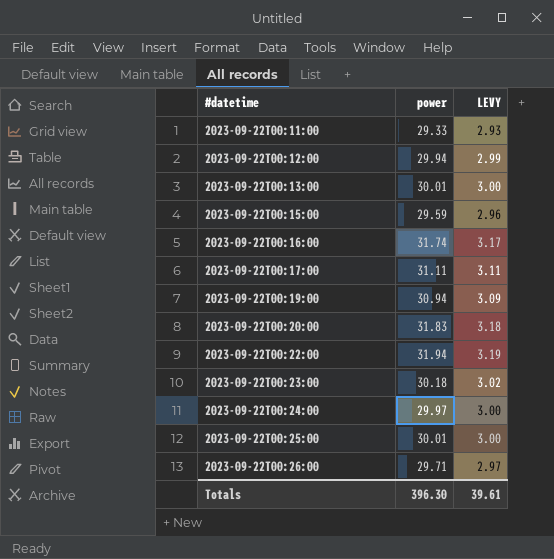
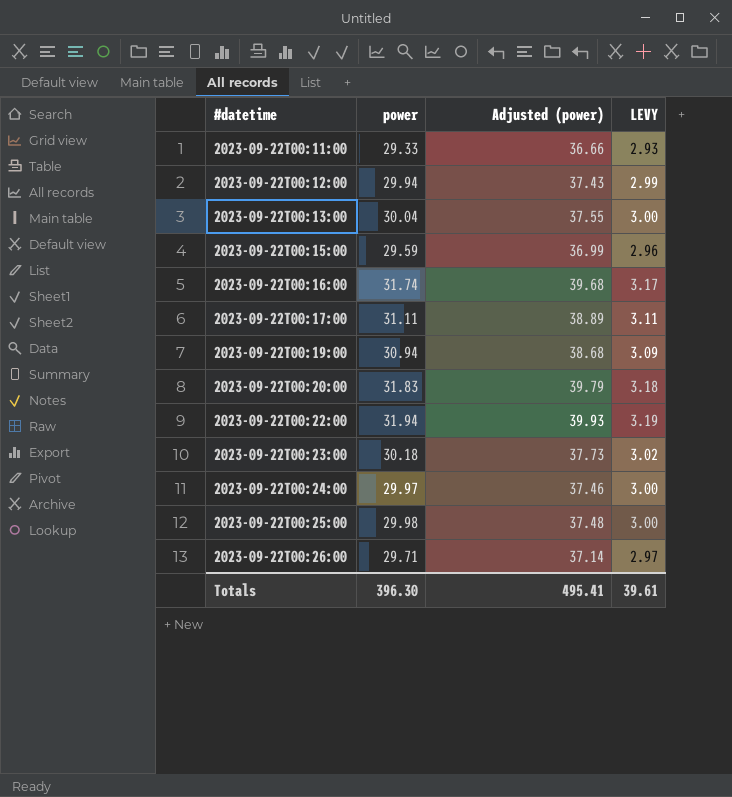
column Adjusted (power) | formula: none -> [power] * 1.25
2023-09-22T00:13:00 | power: 30.01 -> 30.04
2023-09-22T00:25:00 | power: 30.01 -> 29.98

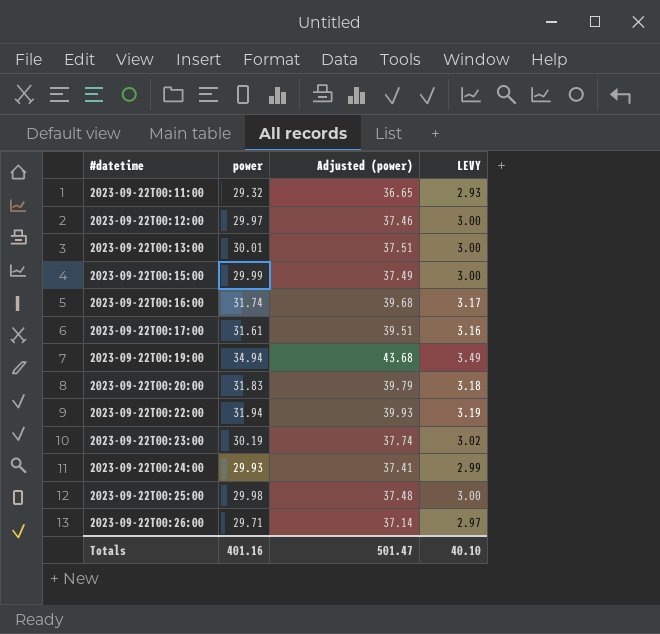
2023-09-22T00:11:00 | power: 29.33 -> 29.32
2023-09-22T00:11:00 | Adjusted (power): 36.66 -> 36.65
2023-09-22T00:12:00 | power: 29.94 -> 29.97
2023-09-22T00:12:00 | Adjusted (power): 37.43 -> 37.46
2023-09-22T00:12:00 | LEVY: 2.99 -> 3.00
2023-09-22T00:13:00 | power: 30.04 -> 30.01
2023-09-22T00:13:00 | Adjusted (power): 37.55 -> 37.51
2023-09-22T00:15:00 | power: 29.59 -> 29.99
2023-09-22T00:15:00 | Adjusted (power): 36.99 -> 37.49
2023-09-22T00:15:00 | LEVY: 2.96 -> 3.00
2023-09-22T00:17:00 | power: 31.11 -> 31.61
2023-09-22T00:17:00 | Adjusted (power): 38.89 -> 39.51
2023-09-22T00:17:00 | LEVY: 3.11 -> 3.16
2023-09-22T00:19:00 | power: 30.94 -> 34.94
2023-09-22T00:19:00 | Adjusted (power): 38.68 -> 43.68
2023-09-22T00:19:00 | LEVY: 3.09 -> 3.49
2023-09-22T00:23:00 | power: 30.18 -> 30.19
2023-09-22T00:23:00 | Adjusted (power): 37.73 -> 37.74
2023-09-22T00:24:00 | power: 29.97 -> 29.93
2023-09-22T00:24:00 | Adjusted (power): 37.46 -> 37.41
2023-09-22T00:24:00 | LEVY: 3.00 -> 2.99
Totals | power: 396.30 -> 401.16
Totals | Adjusted (power): 495.41 -> 501.47
Totals | LEVY: 39.61 -> 40.10

